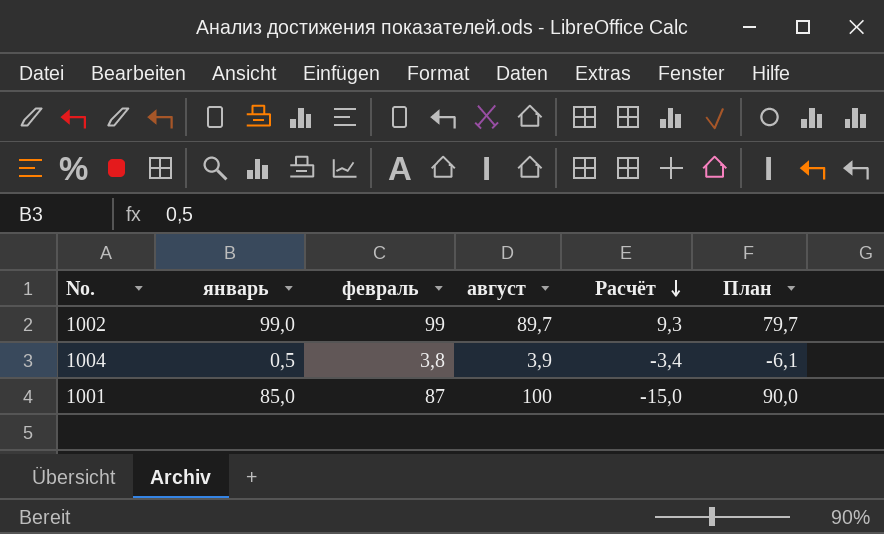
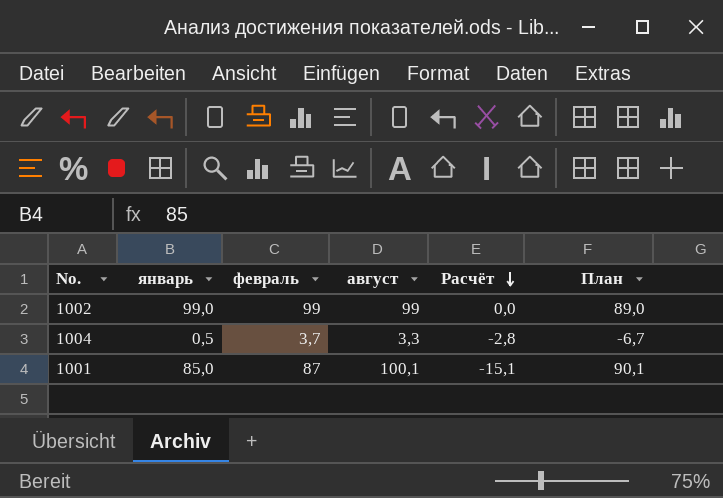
1002 | август: 89,7 -> 99
1002 | Расчёт: 9,3 -> 0,0
1002 | План: 79,7 -> 89,0
1004 | февраль: 3,8 -> 3,7
1004 | август: 3,9 -> 3,3
1004 | Расчёт: -3,4 -> -2,8
1004 | План: -6,1 -> -6,7
1001 | август: 100 -> 100,1
1001 | Расчёт: -15,0 -> -15,1
1001 | План: 90,0 -> 90,1

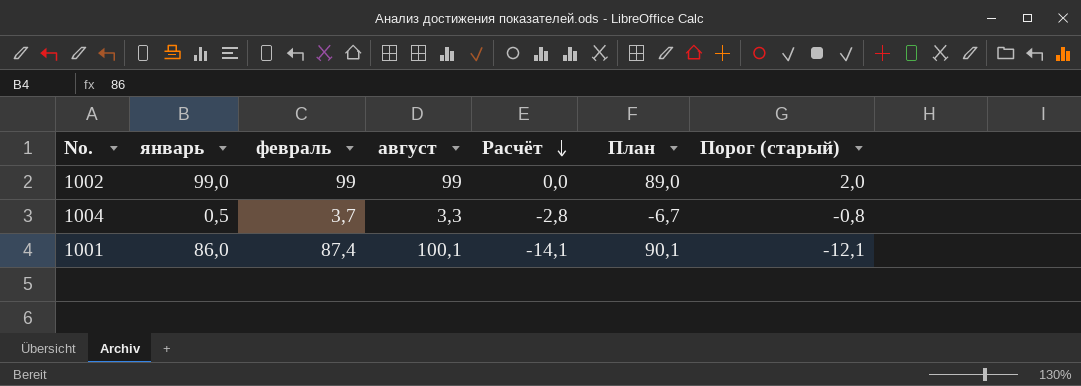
column Порог (старый) | formula: none -> [Расчёт] + 2
1001 | январь: 85,0 -> 86,0
1001 | февраль: 87 -> 87,4
1001 | Расчёт: -15,1 -> -14,1

